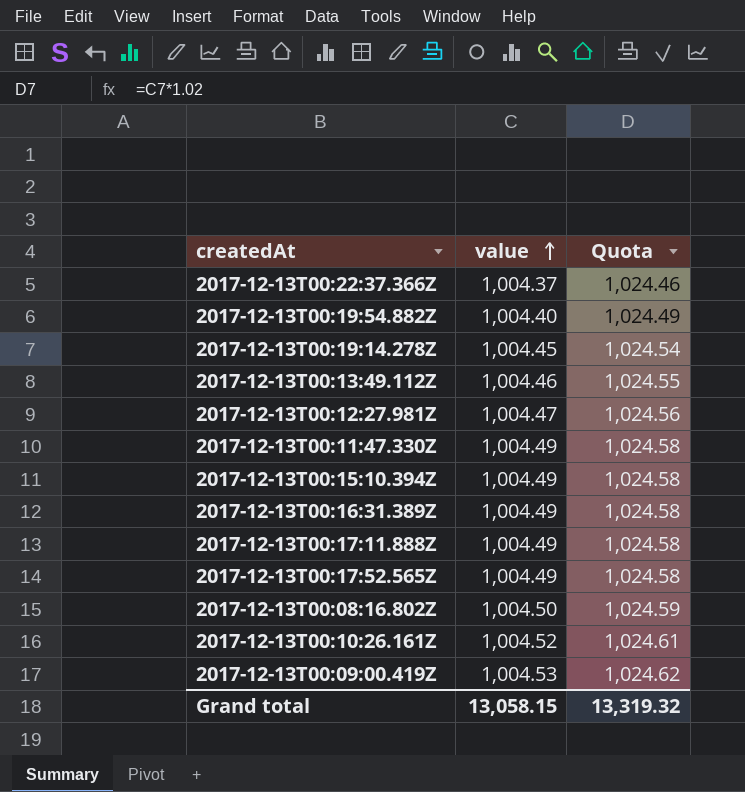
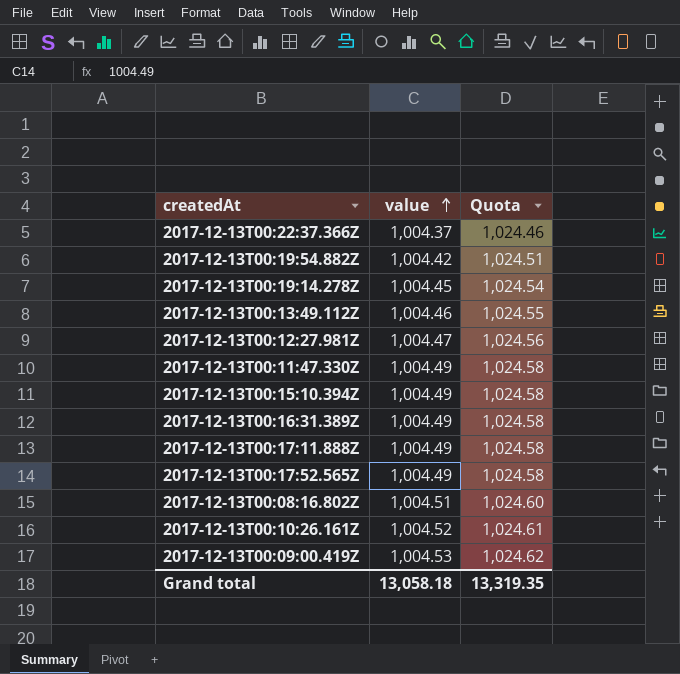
2017-12-13T00:19:54.882Z | value: 1,004.40 -> 1,004.42
2017-12-13T00:19:54.882Z | Quota: 1,024.49 -> 1,024.51
2017-12-13T00:08:16.802Z | value: 1,004.50 -> 1,004.51
2017-12-13T00:08:16.802Z | Quota: 1,024.59 -> 1,024.60
Grand total | value: 13,058.15 -> 13,058.18
Grand total | Quota: 13,319.32 -> 13,319.35

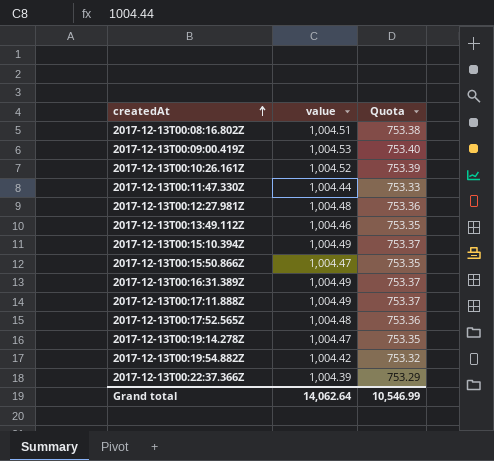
row order: value ascending -> createdAt ascending
column Quota | formula: [value] * 1.02 -> [value] * 0.75
2017-12-13T00:11:47.330Z | value: 1,004.49 -> 1,004.44
2017-12-13T00:12:27.981Z | value: 1,004.47 -> 1,004.48
row 2017-12-13T00:15:50.866Z: none -> 1,004.47 | 753.35
2017-12-13T00:17:52.565Z | value: 1,004.49 -> 1,004.48
2017-12-13T00:19:14.278Z | value: 1,004.45 -> 1,004.47
2017-12-13T00:22:37.366Z | value: 1,004.37 -> 1,004.39
Grand total | value: 13,058.18 -> 14,062.64
Grand total | Quota: 13,319.35 -> 10,546.99

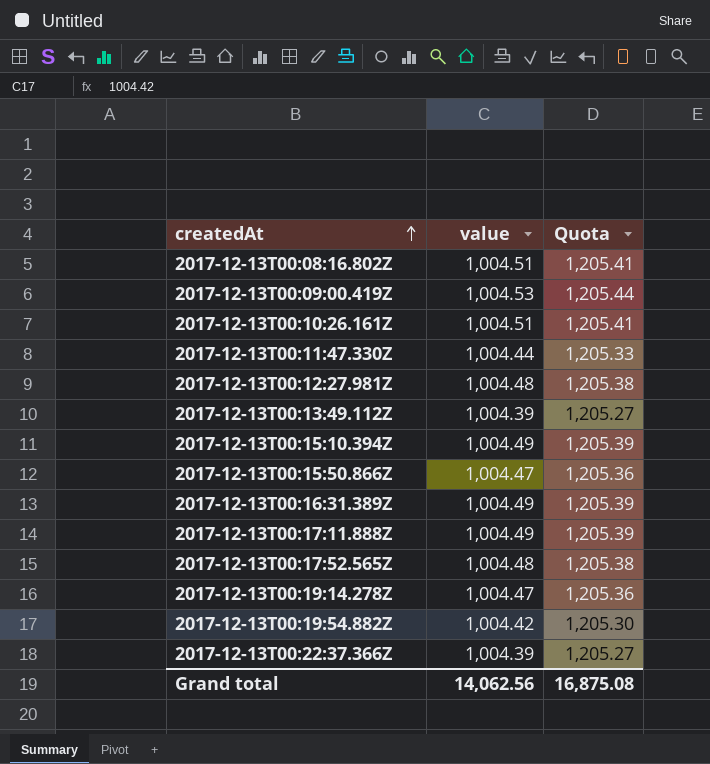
column Quota | formula: [value] * 0.75 -> [value] * 1.2
2017-12-13T00:10:26.161Z | value: 1,004.52 -> 1,004.51
2017-12-13T00:13:49.112Z | value: 1,004.46 -> 1,004.39
Grand total | value: 14,062.64 -> 14,062.56
Grand total | Quota: 10,546.99 -> 16,875.08

